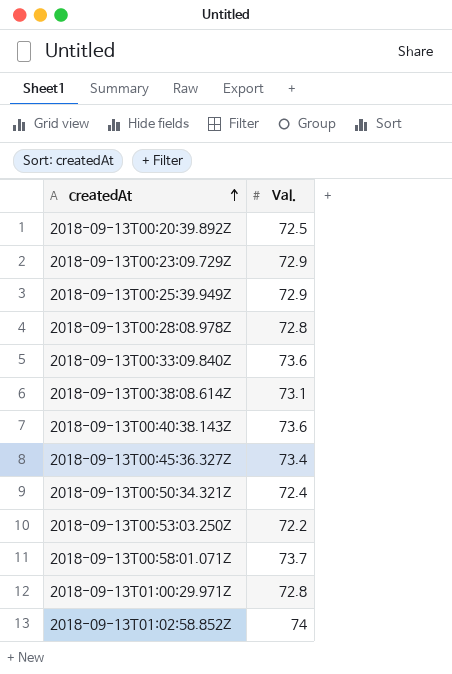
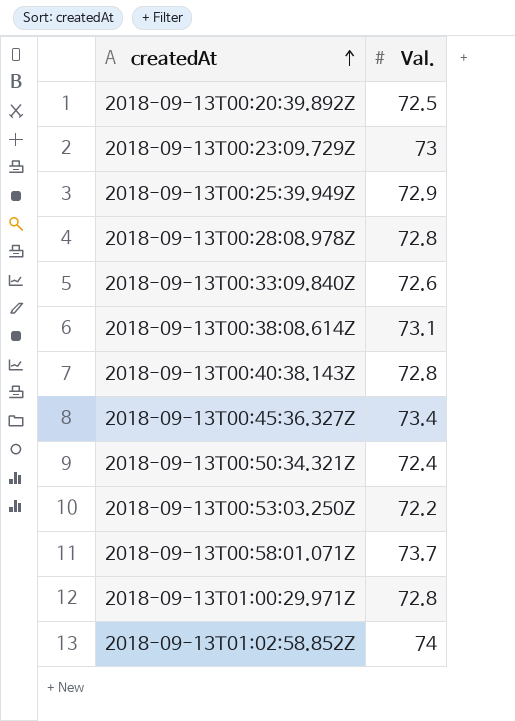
2018-09-13T00:23:09.729Z | Val.: 72.9 -> 73
2018-09-13T00:33:09.840Z | Val.: 73.6 -> 72.6
2018-09-13T00:40:38.143Z | Val.: 73.6 -> 72.8

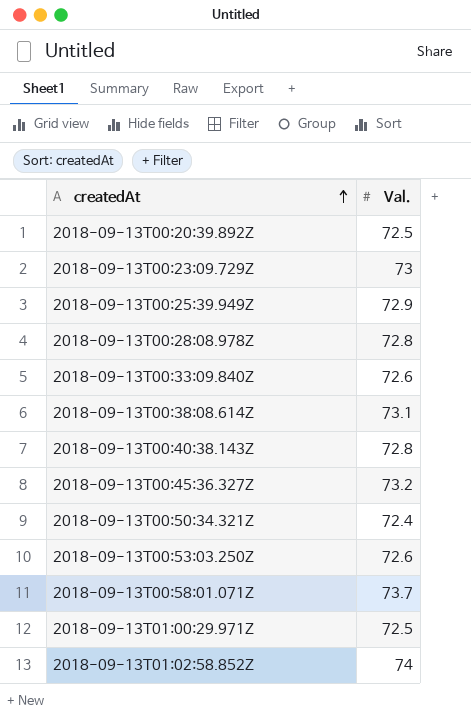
2018-09-13T00:45:36.327Z | Val.: 73.4 -> 73.2
2018-09-13T00:53:03.250Z | Val.: 72.2 -> 72.6
2018-09-13T01:00:29.971Z | Val.: 72.8 -> 72.5

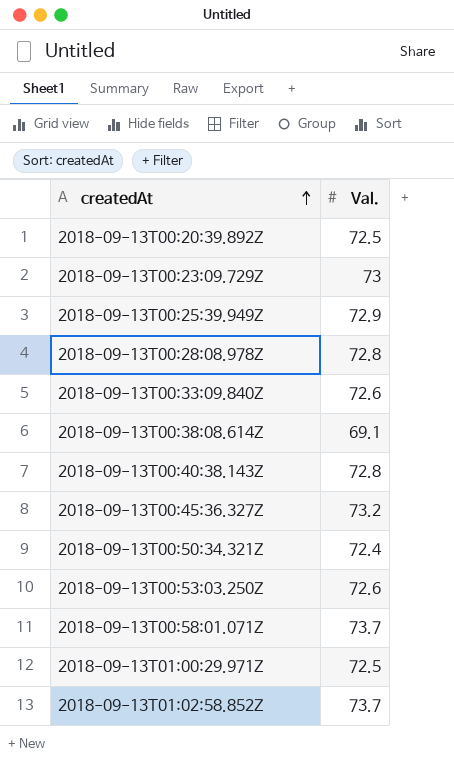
2018-09-13T00:38:08.614Z | Val.: 73.1 -> 69.1
2018-09-13T01:02:58.852Z | Val.: 74 -> 73.7

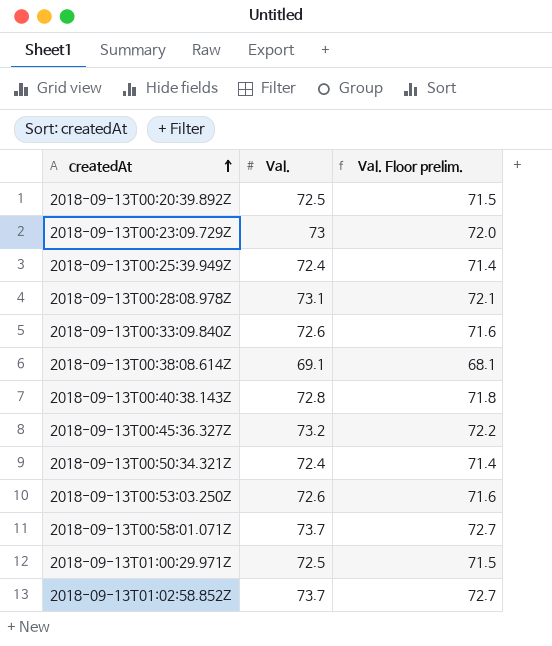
column Val. Floor prelim. | formula: none -> [Val.] - 1
2018-09-13T00:25:39.949Z | Val.: 72.9 -> 72.4
2018-09-13T00:28:08.978Z | Val.: 72.8 -> 73.1

